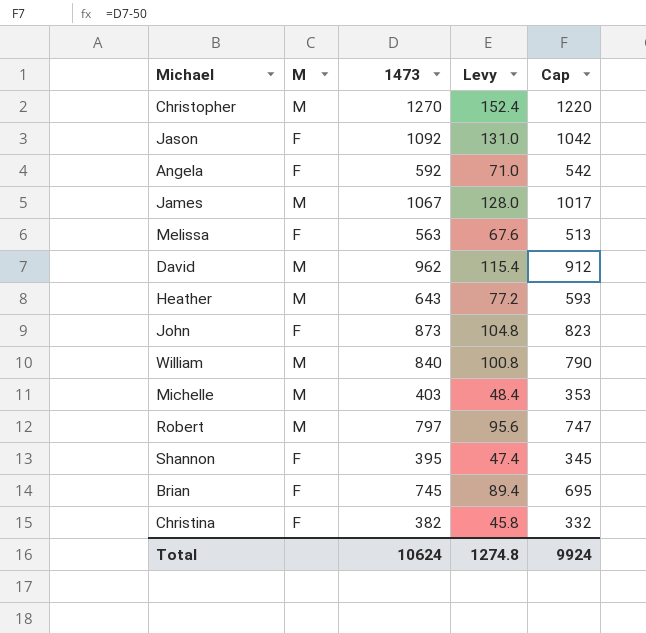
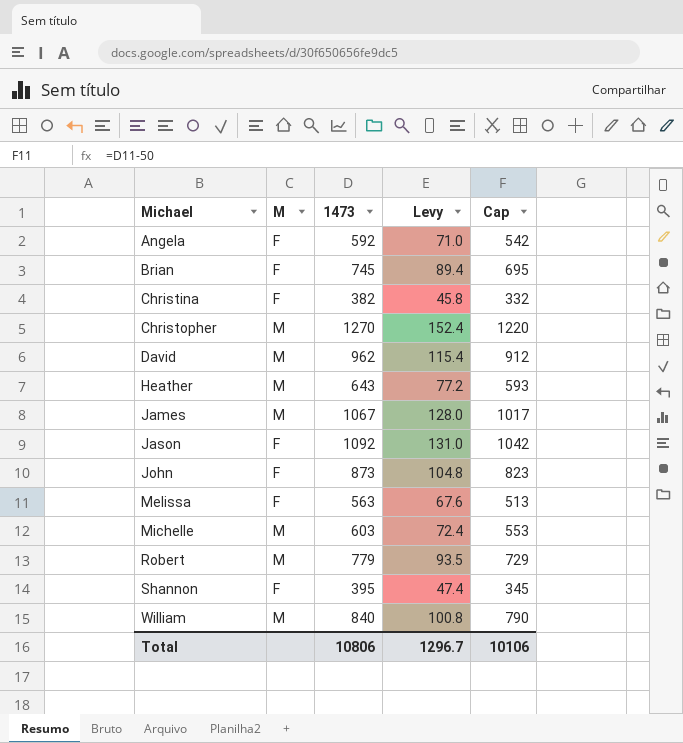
row order: none -> Michael ascending
Michelle | 1473: 403 -> 603
Michelle | Levy: 48.4 -> 72.4
Michelle | Cap: 353 -> 553
Robert | 1473: 797 -> 779
Robert | Levy: 95.6 -> 93.5
Robert | Cap: 747 -> 729
Total | 1473: 10624 -> 10806
Total | Levy: 1274.8 -> 1296.7
Total | Cap: 9924 -> 10106

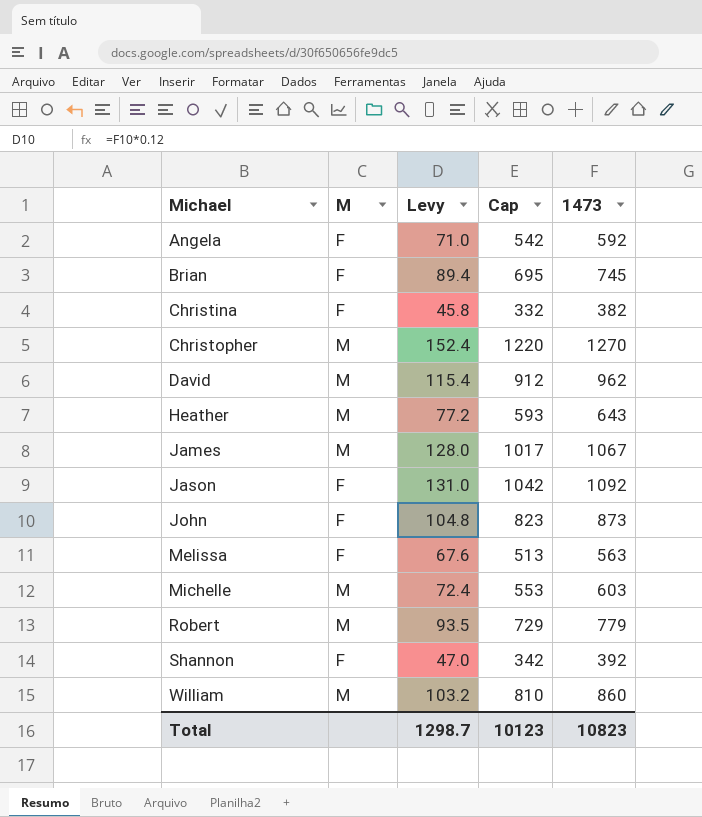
column 1473 | position: 3 -> 5
Shannon | Levy: 47.4 -> 47.0
Shannon | Cap: 345 -> 342
Shannon | 1473: 395 -> 392
William | Levy: 100.8 -> 103.2
William | Cap: 790 -> 810
William | 1473: 840 -> 860
Total | Levy: 1296.7 -> 1298.7
Total | Cap: 10106 -> 10123
Total | 1473: 10806 -> 10823

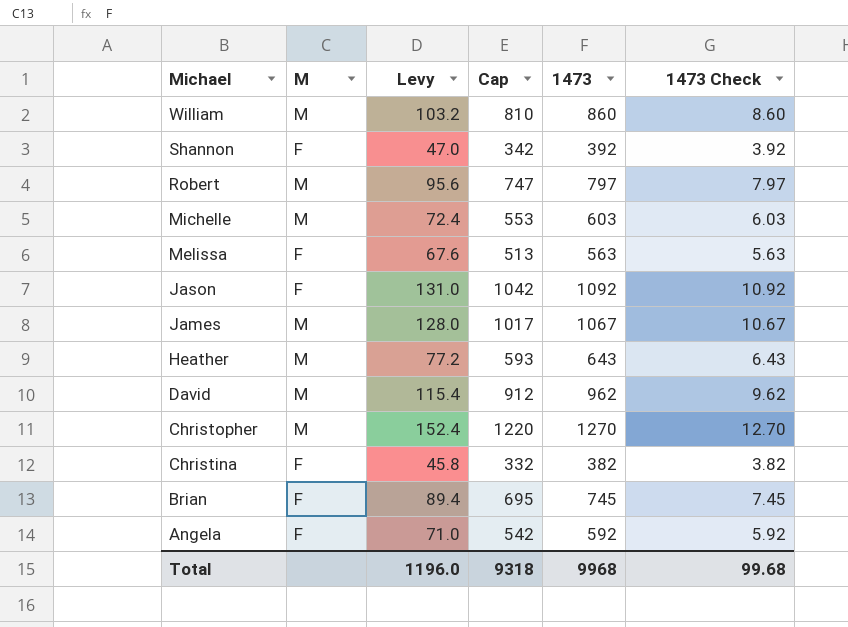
row order: Michael ascending -> Michael descending
column 1473 Check | formula: none -> [1473] * 0.01
row John: F | 104.8 | 823 | 873 -> none
Robert | Levy: 93.5 -> 95.6
Robert | Cap: 729 -> 747
Robert | 1473: 779 -> 797
Total | Levy: 1298.7 -> 1196.0
Total | Cap: 10123 -> 9318
Total | 1473: 10823 -> 9968

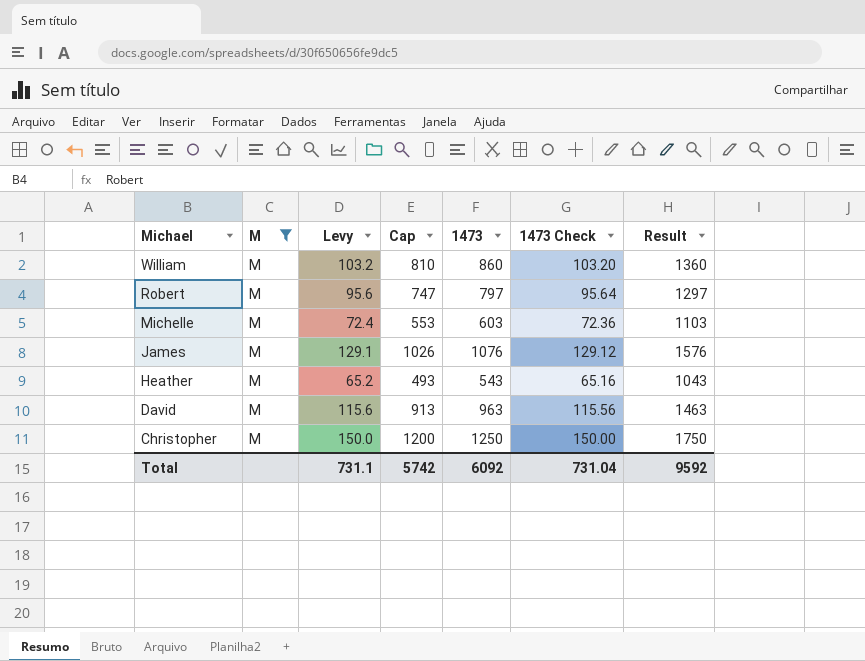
filter: none -> M = M
column 1473 Check | formula: [1473] * 0.01 -> [1473] * 0.12
column Result | formula: none -> [1473] + 500
James | Levy: 128.0 -> 129.1
James | Cap: 1017 -> 1026
James | 1473: 1067 -> 1076
Heather | Levy: 77.2 -> 65.2
Heather | Cap: 593 -> 493
Heather | 1473: 643 -> 543
David | Levy: 115.4 -> 115.6
David | Cap: 912 -> 913
David | 1473: 962 -> 963
Christopher | Levy: 152.4 -> 150.0
Christopher | Cap: 1220 -> 1200
Christopher | 1473: 1270 -> 1250
Total | Levy: 1196.0 -> 731.1
Total | Cap: 9318 -> 5742
Total | 1473: 9968 -> 6092
Total | 1473 Check: 99.68 -> 731.04

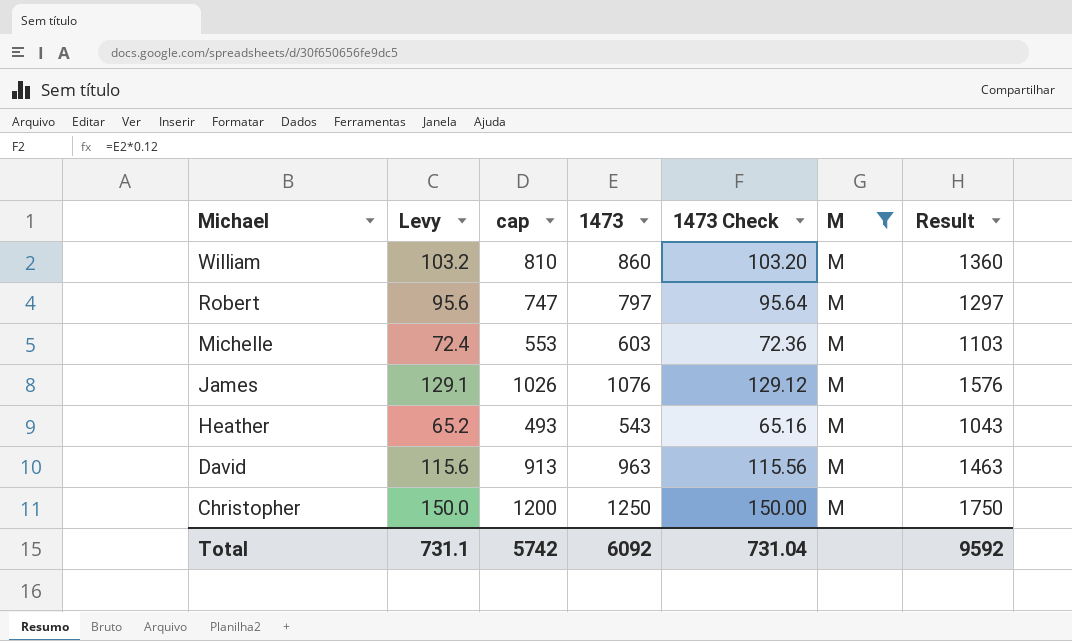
column name: Cap -> cap
column M | position: 2 -> 6

